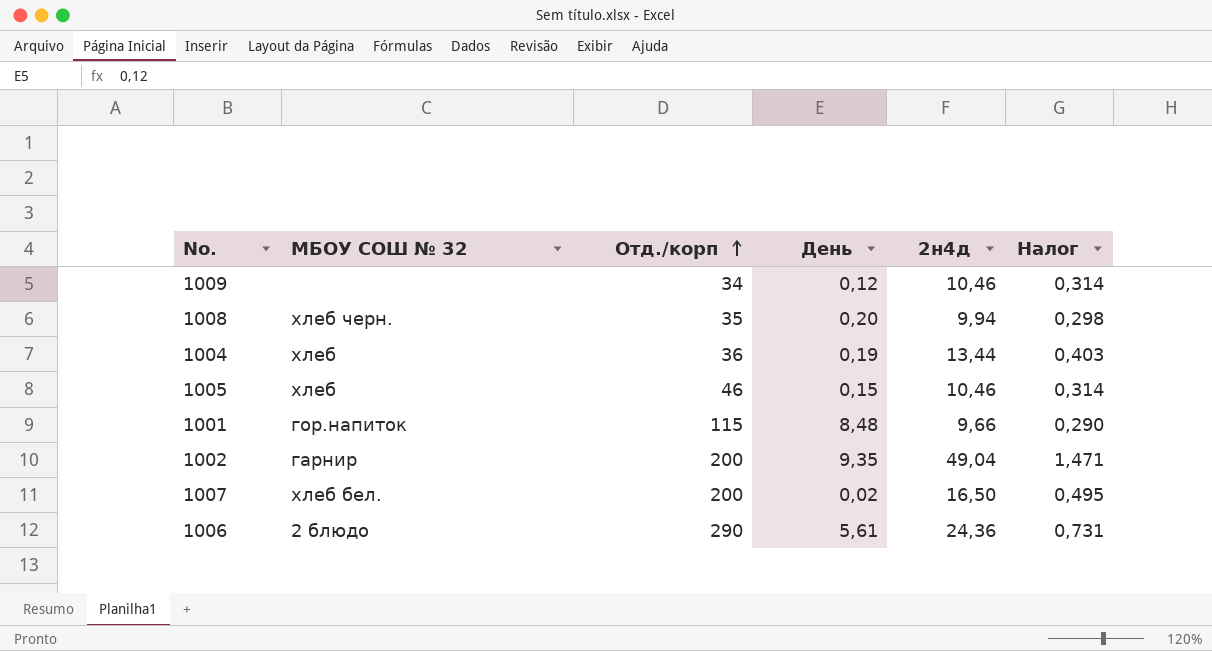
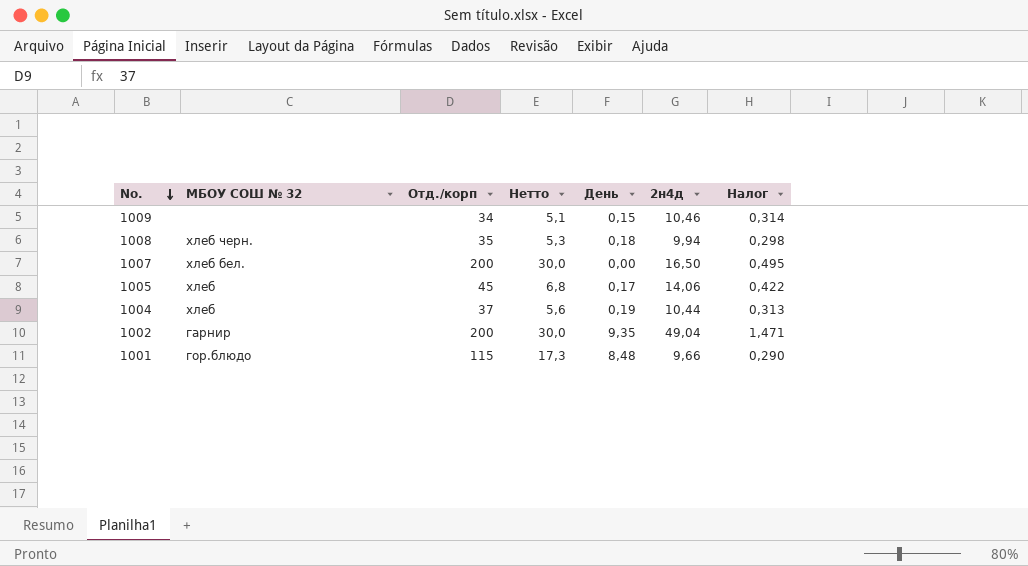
row order: Отд./корп ascending -> No. descending
column Нетто | formula: none -> [Отд./корп] * 0,15
row 1006: 2 блюдо | 290 | 5,61 | 24,36 | 0,731 -> none
1009 | День: 0,12 -> 0,15
1008 | День: 0,20 -> 0,18
1007 | День: 0,02 -> 0,00
1005 | Отд./корп: 46 -> 45
1005 | День: 0,15 -> 0,17
1005 | 2н4д: 10,46 -> 14,06
1005 | Налог: 0,314 -> 0,422
1004 | Отд./корп: 36 -> 37
1004 | 2н4д: 13,44 -> 10,44
1004 | Налог: 0,403 -> 0,313
1001 | МБОУ СОШ № 32: гор.напиток -> гор.блюдо

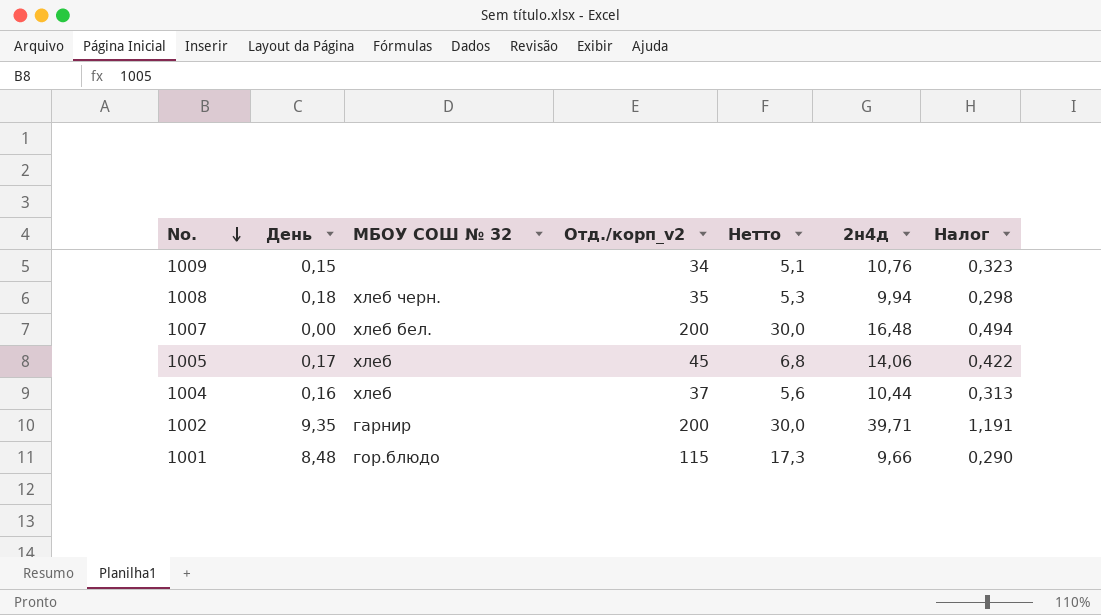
column День | position: 5 -> 2
column name: Отд./корп -> Отд./корп_v2
1009 | 2н4д: 10,46 -> 10,76
1009 | Налог: 0,314 -> 0,323
1007 | 2н4д: 16,50 -> 16,48
1007 | Налог: 0,495 -> 0,494
1004 | День: 0,19 -> 0,16
1002 | 2н4д: 49,04 -> 39,71
1002 | Налог: 1,471 -> 1,191

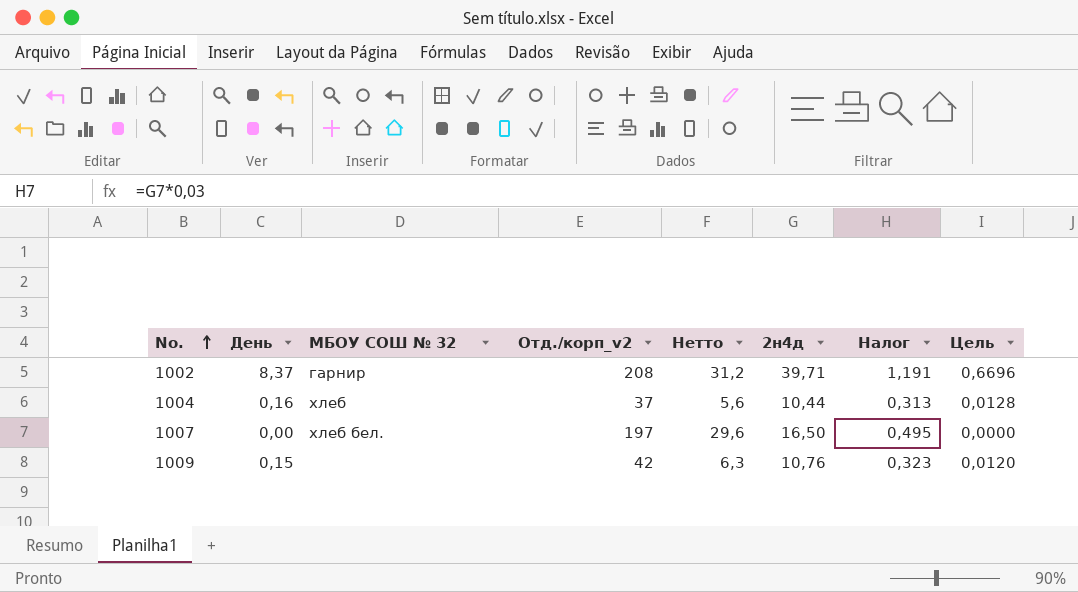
row order: No. descending -> No. ascending
column Цель | formula: none -> [День] * 0,08
row 1008: 0,18 | хлеб черн. | 35 | 5,3 | 9,94 | 0,298 -> none
row 1005: 0,17 | хлеб | 45 | 6,8 | 14,06 | 0,422 -> none
row 1001: 8,48 | гор.блюдо | 115 | 17,3 | 9,66 | 0,290 -> none
1002 | День: 9,35 -> 8,37
1002 | Отд./корп_v2: 200 -> 208
1002 | Нетто: 30,0 -> 31,2
1007 | Отд./корп_v2: 200 -> 197
1007 | Нетто: 30,0 -> 29,6
1007 | 2н4д: 16,48 -> 16,50
1007 | Налог: 0,494 -> 0,495
1009 | Отд./корп_v2: 34 -> 42
1009 | Нетто: 5,1 -> 6,3

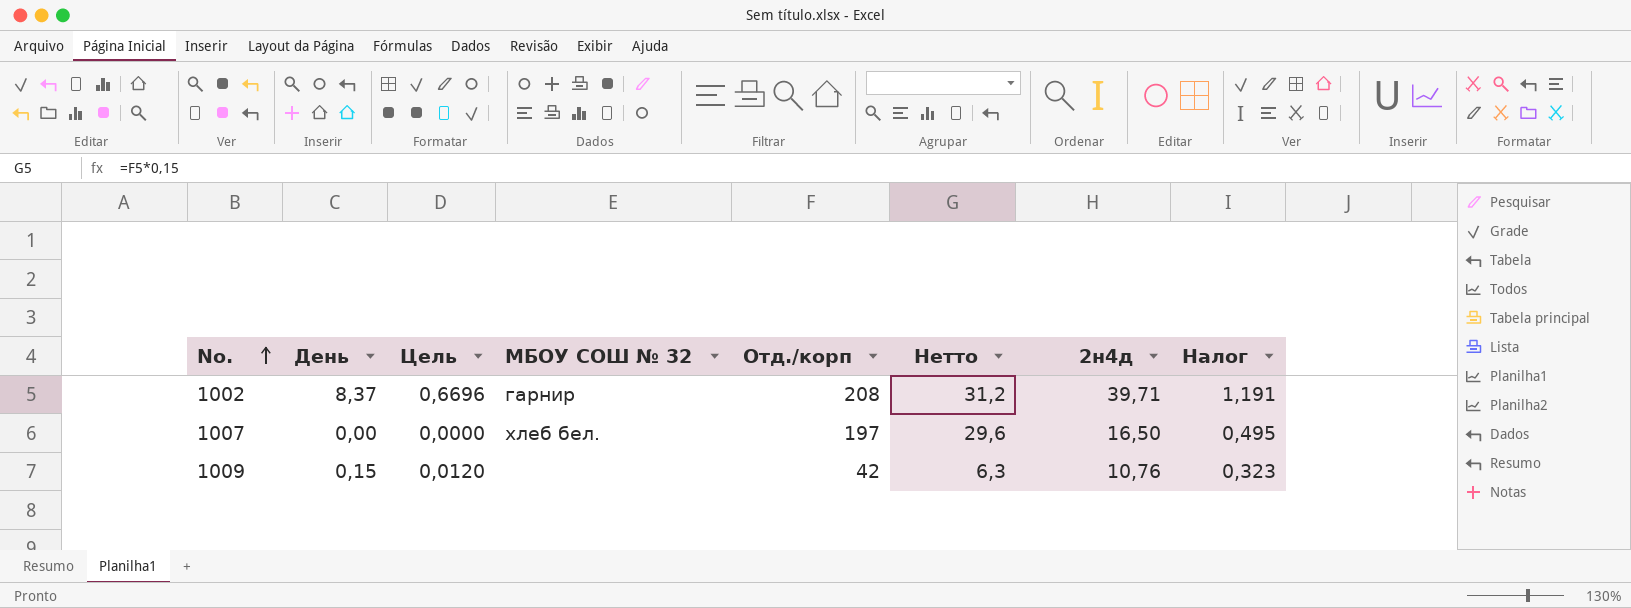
column Цель | position: 8 -> 3
column name: Отд./корп_v2 -> Отд./корп
row 1004: 0,16 | хлеб | 37 | 5,6 | 10,44 | 0,313 | 0,0128 -> none

